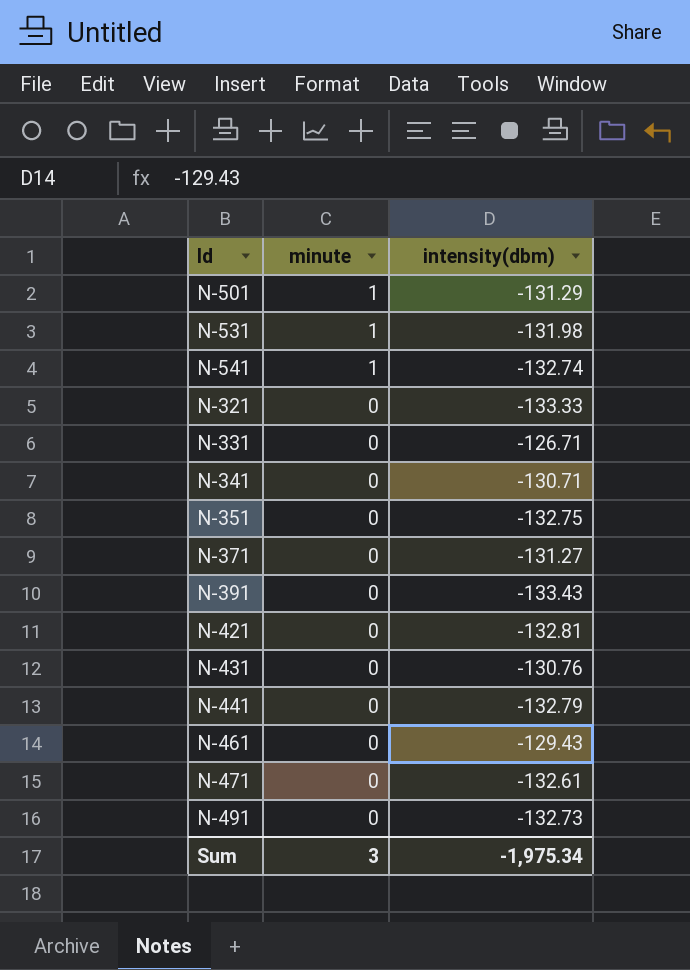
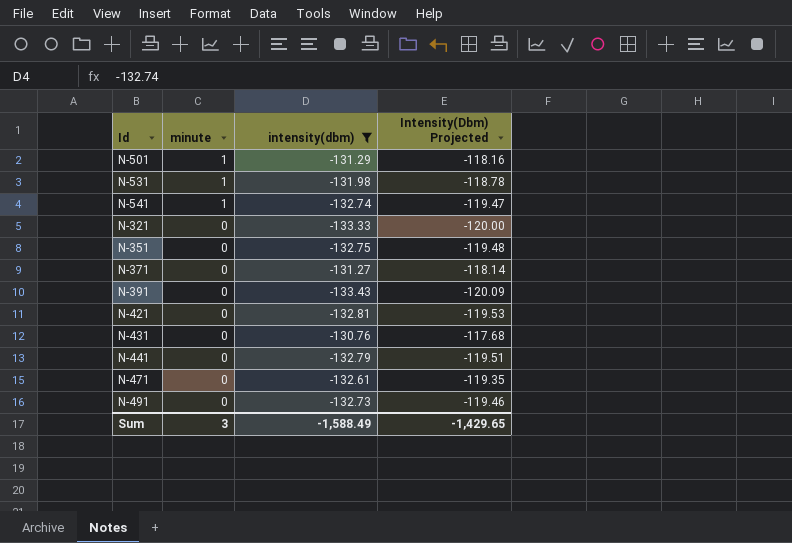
filter: none -> intensity(dbm) <= -130.76
column Intensity(Dbm) Projected | formula: none -> [intensity(dbm)] * 0.9
Sum | intensity(dbm): -1,975.34 -> -1,588.49

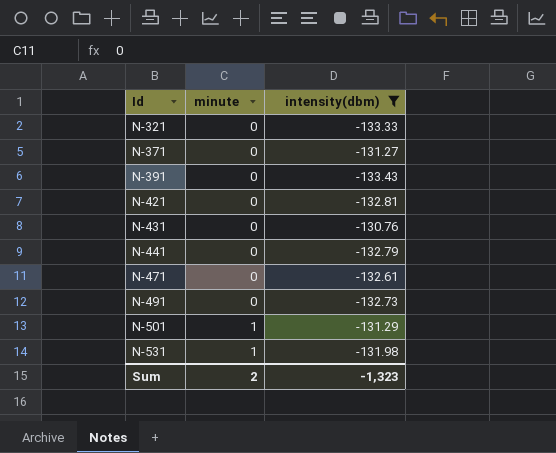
row order: minute descending -> Id ascending
column Intensity(Dbm) Projected | formula: [intensity(dbm)] * 0.9 -> none
row N-541: 1 | -132.74 | -119.47 -> none
row N-351: 0 | -132.75 | -119.48 -> none
Sum | minute: 3 -> 2
Sum | intensity(dbm): -1,588.49 -> -1,323

